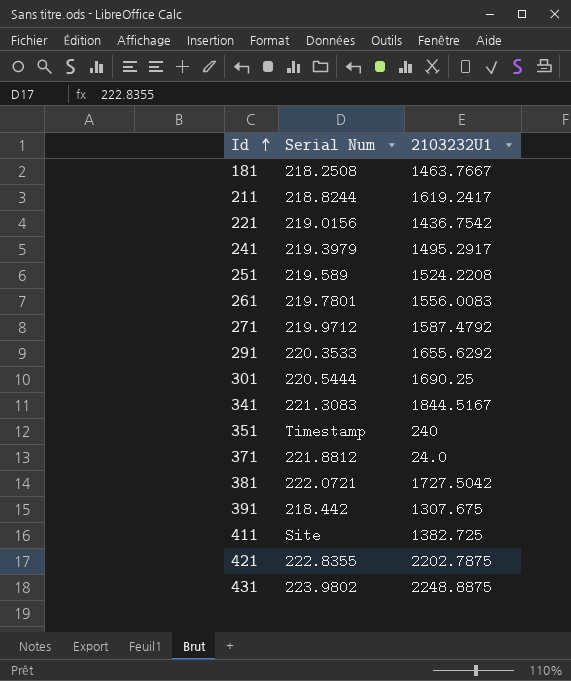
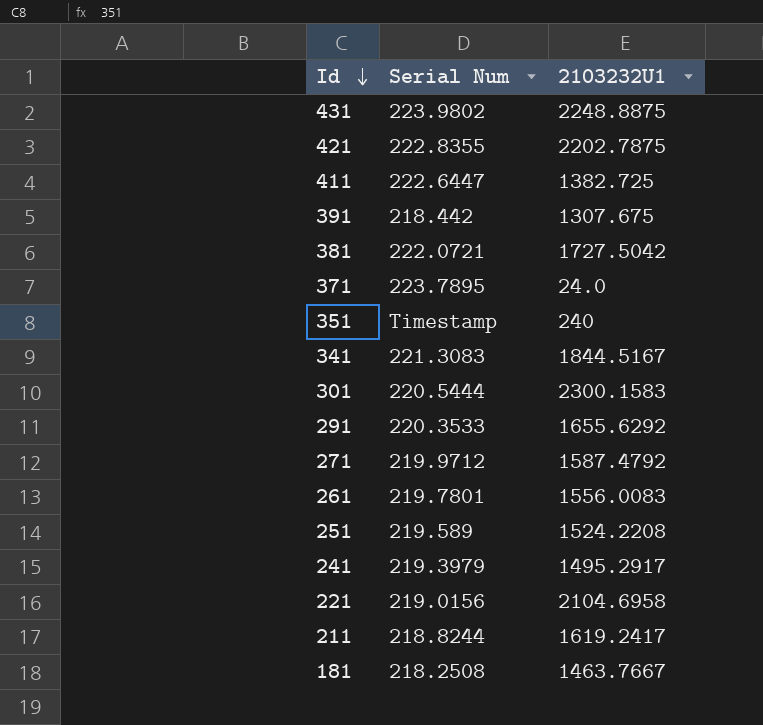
row order: Id ascending -> Id descending
411 | Serial Num: Site -> 222.6447
371 | Serial Num: 221.8812 -> 223.7895
301 | 2103232U1: 1690.25 -> 2300.1583
221 | 2103232U1: 1436.7542 -> 2104.6958

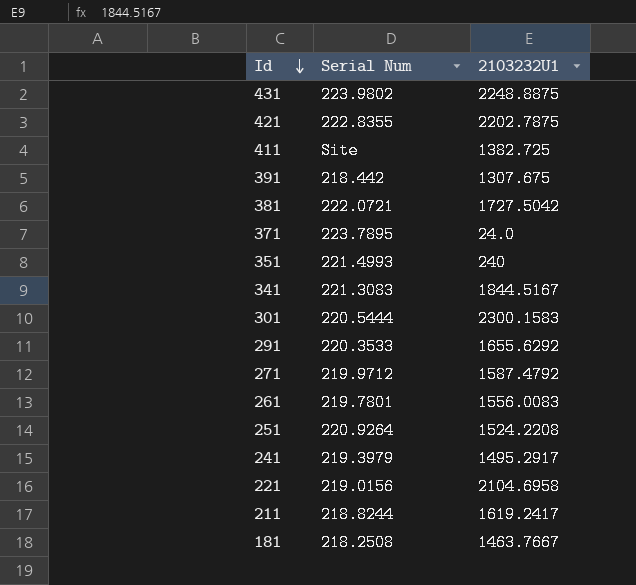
411 | Serial Num: 222.6447 -> Site
351 | Serial Num: Timestamp -> 221.4993
251 | Serial Num: 219.589 -> 220.9264

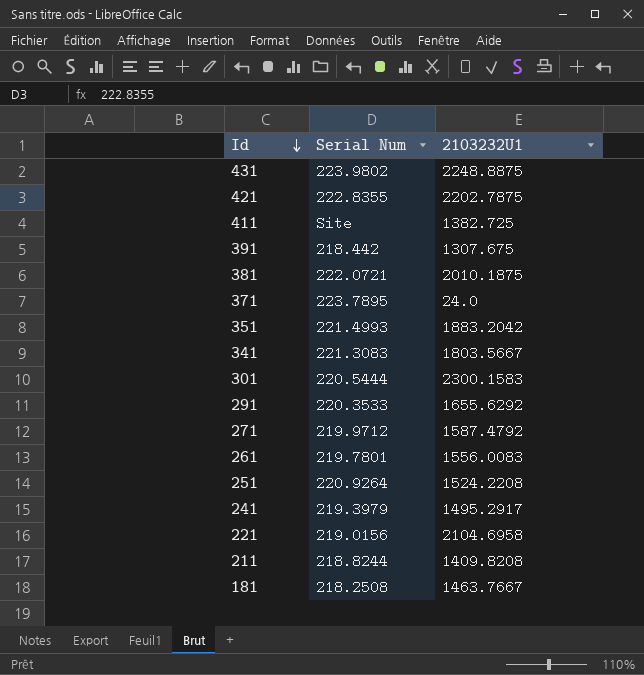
381 | 2103232U1: 1727.5042 -> 2010.1875
351 | 2103232U1: 240 -> 1883.2042
341 | 2103232U1: 1844.5167 -> 1803.5667
211 | 2103232U1: 1619.2417 -> 1409.8208

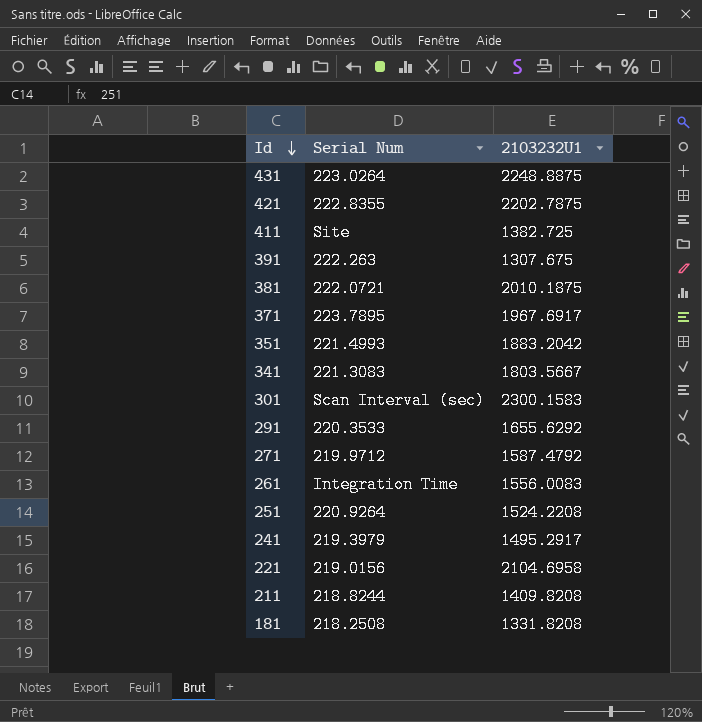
431 | Serial Num: 223.9802 -> 223.0264
391 | Serial Num: 218.442 -> 222.263
371 | 2103232U1: 24.0 -> 1967.6917
301 | Serial Num: 220.5444 -> Scan Interval (sec)
261 | Serial Num: 219.7801 -> Integration Time
181 | 2103232U1: 1463.7667 -> 1331.8208

